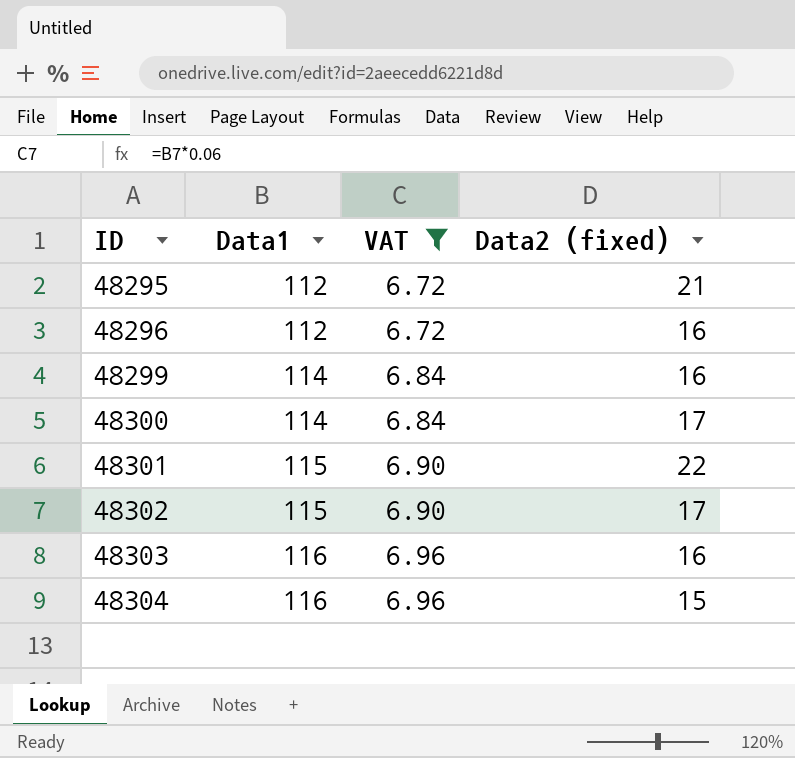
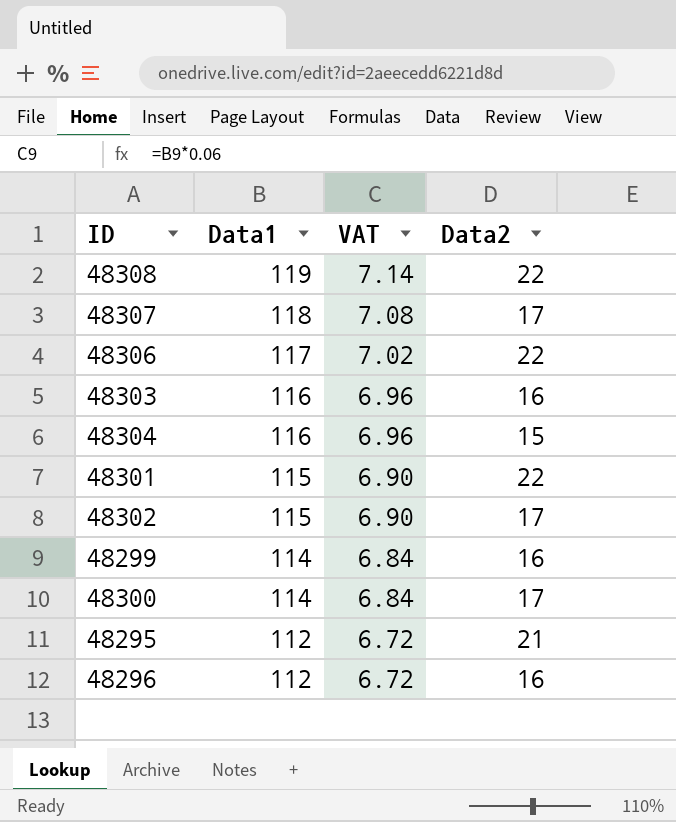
filter: VAT <= 6.96 -> none
row order: ID ascending -> Data1 descending
column name: Data2 (fixed) -> Data2

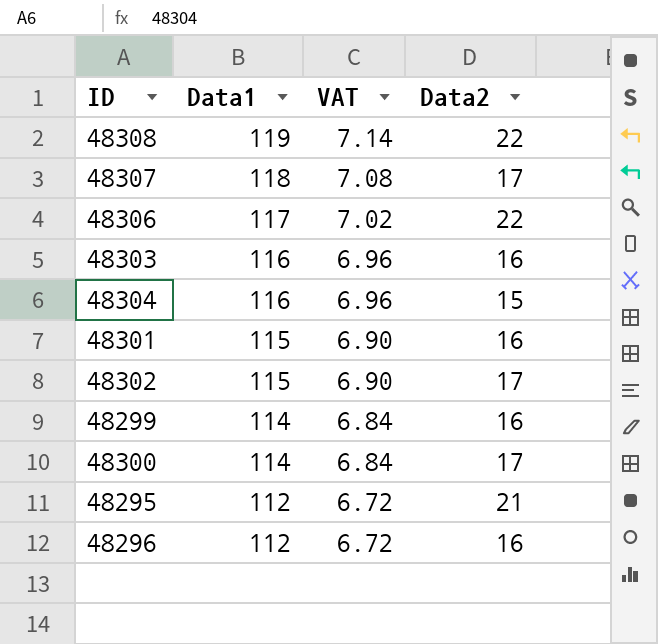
48301 | Data2: 22 -> 16

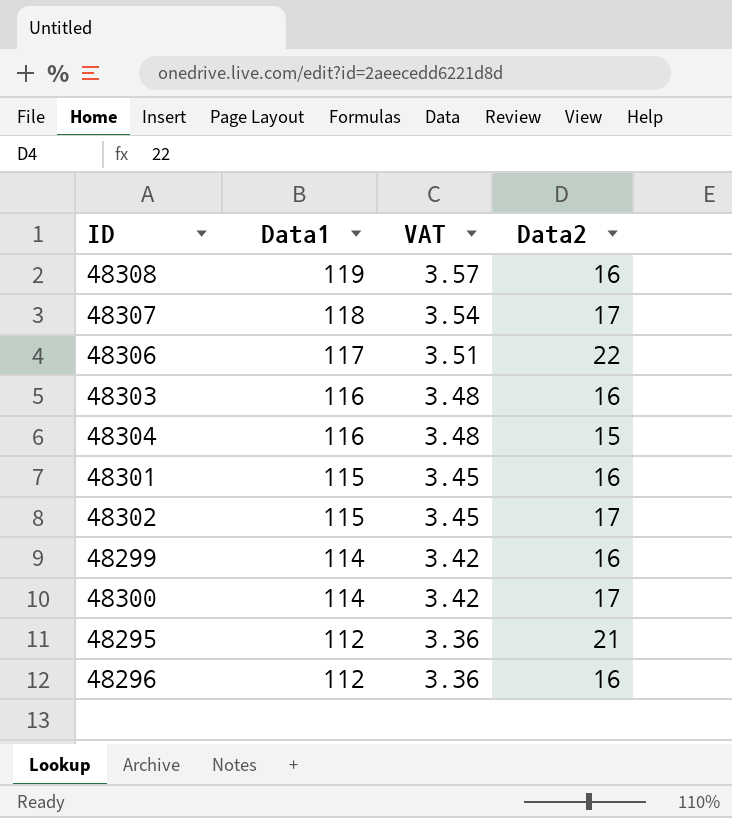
column VAT | formula: [Data1] * 0.06 -> [Data1] * 0.03
48308 | Data2: 22 -> 16

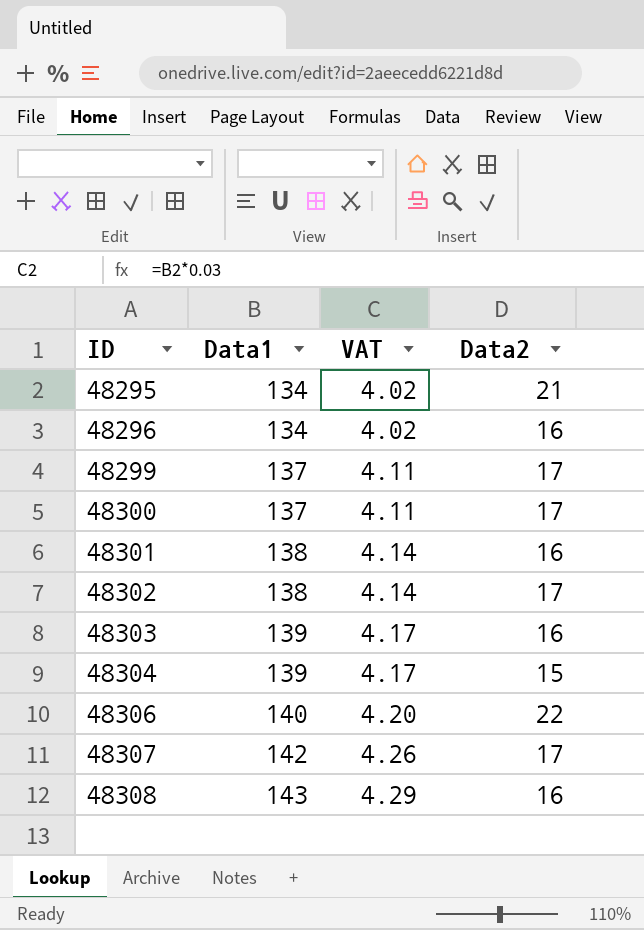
row order: Data1 descending -> ID ascending
48295 | Data1: 112 -> 134
48295 | VAT: 3.36 -> 4.02
48296 | Data1: 112 -> 134
48296 | VAT: 3.36 -> 4.02
48299 | Data1: 114 -> 137
48299 | VAT: 3.42 -> 4.11
48299 | Data2: 16 -> 17
48300 | Data1: 114 -> 137
48300 | VAT: 3.42 -> 4.11
48301 | Data1: 115 -> 138
48301 | VAT: 3.45 -> 4.14
48302 | Data1: 115 -> 138
48302 | VAT: 3.45 -> 4.14
48303 | Data1: 116 -> 139
48303 | VAT: 3.48 -> 4.17
48304 | Data1: 116 -> 139
48304 | VAT: 3.48 -> 4.17
48306 | Data1: 117 -> 140
48306 | VAT: 3.51 -> 4.20
48307 | Data1: 118 -> 142
48307 | VAT: 3.54 -> 4.26
48308 | Data1: 119 -> 143
48308 | VAT: 3.57 -> 4.29

